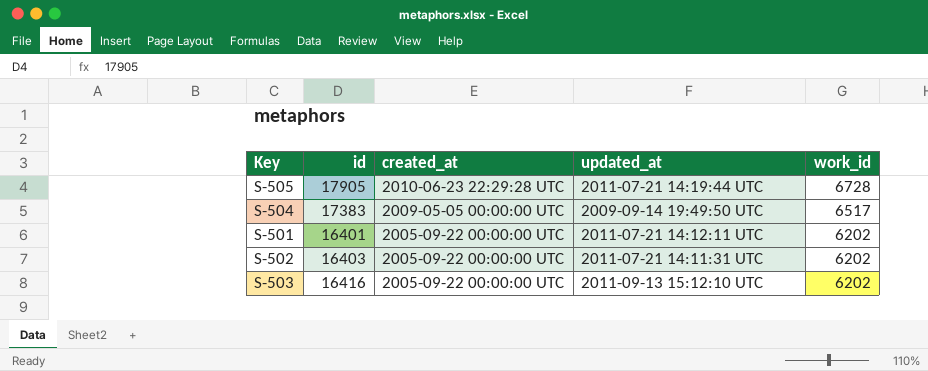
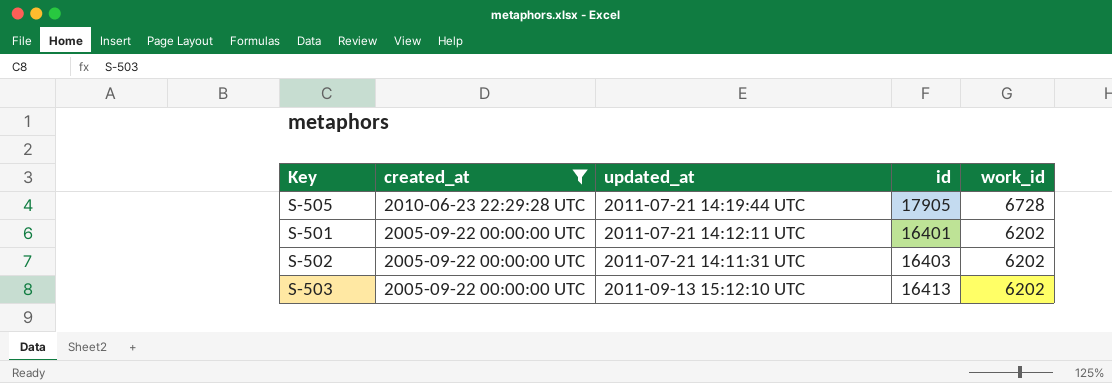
filter: none -> created_at != 2009-05-05 00:00:00 UTC
column id | position: 2 -> 4
S-503 | id: 16416 -> 16413

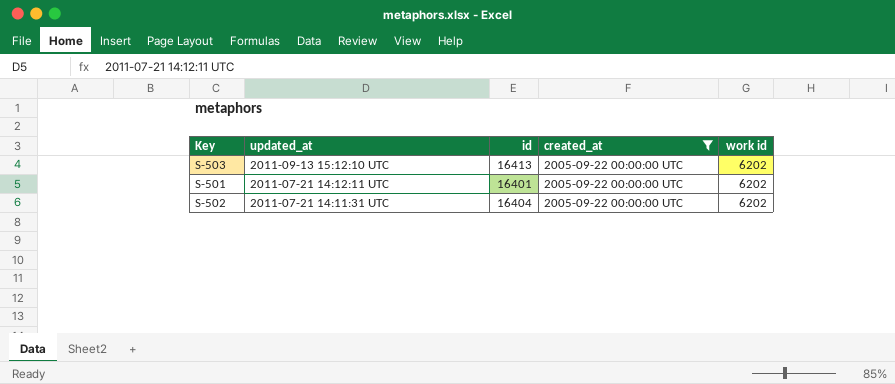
row order: created_at descending -> updated_at descending
column created_at | position: 2 -> 4
column name: work_id -> work id
row S-505: 2010-06-23 22:29:28 UTC | 2011-07-21 14:19:44 UTC | 17905 | 6728 -> none
S-502 | id: 16403 -> 16404

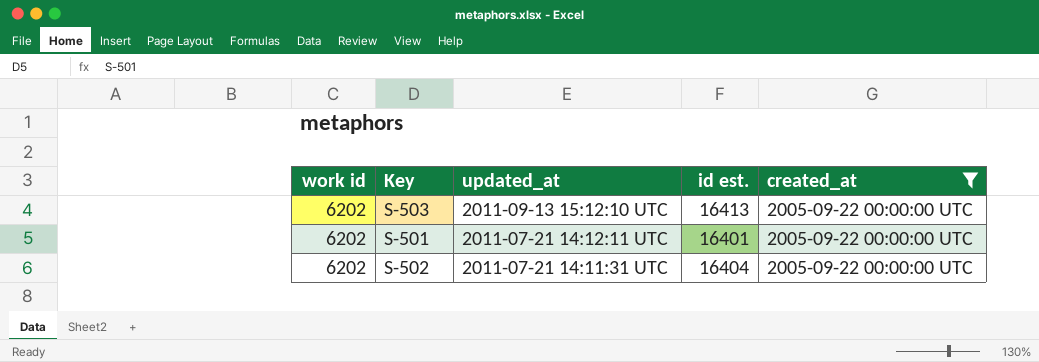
column work id | position: 5 -> 1
column name: id -> id est.

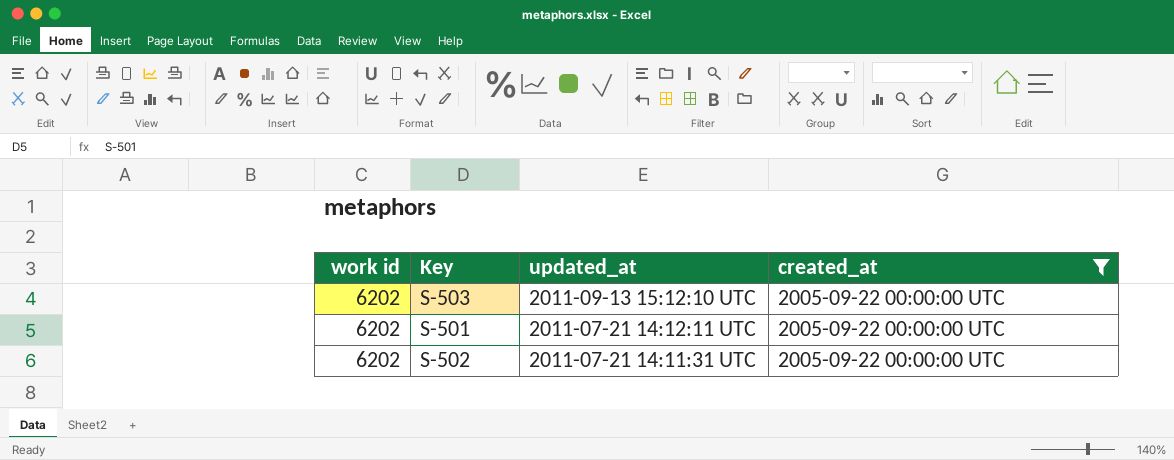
column id est. | position: 4 -> none

